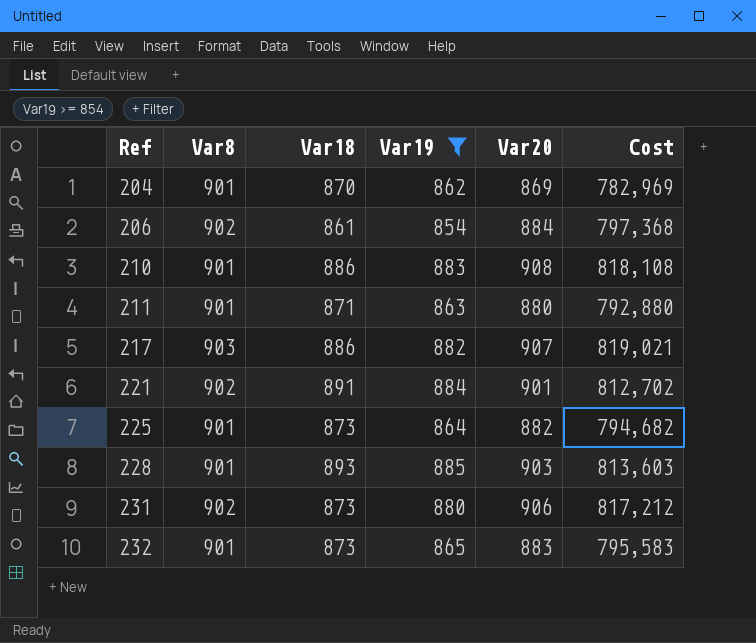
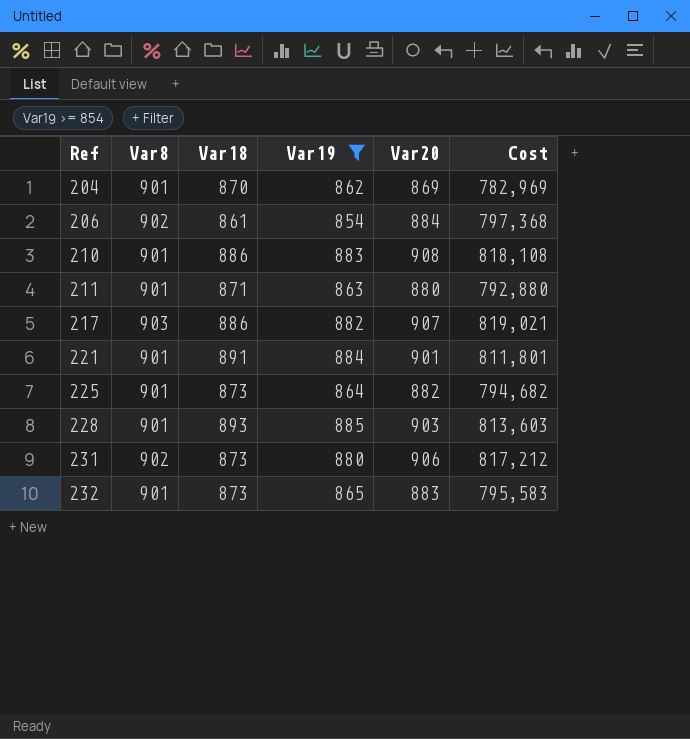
221 | Var8: 902 -> 901
221 | Cost: 812,702 -> 811,801

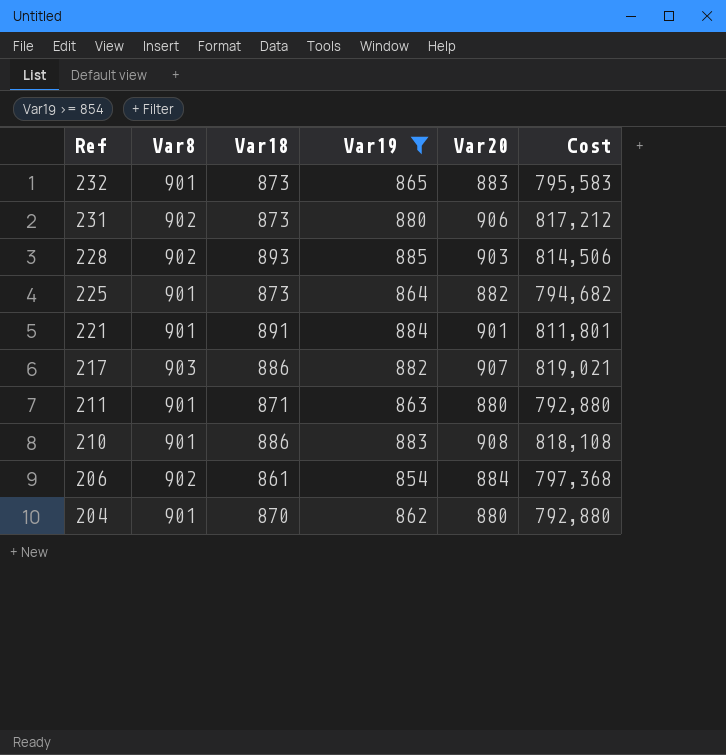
row order: Ref ascending -> Ref descending
228 | Var8: 901 -> 902
228 | Cost: 813,603 -> 814,506
204 | Var20: 869 -> 880
204 | Cost: 782,969 -> 792,880

